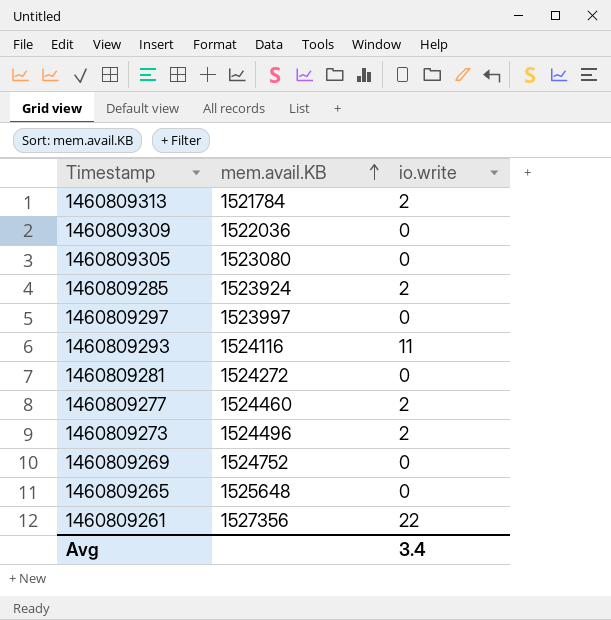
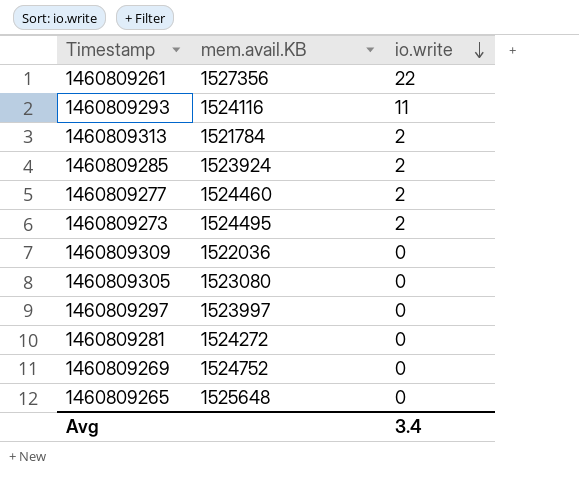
row order: mem.avail.KB ascending -> io.write descending
1460809273 | mem.avail.KB: 1524496 -> 1524495

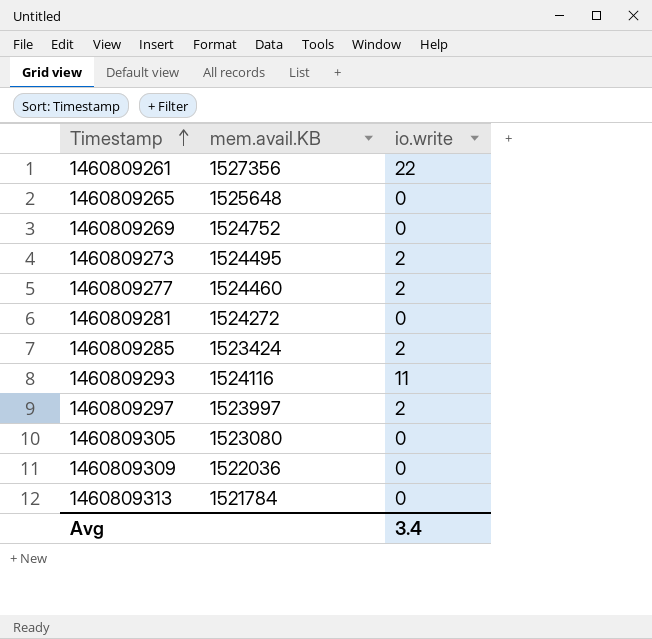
row order: io.write descending -> Timestamp ascending
1460809285 | mem.avail.KB: 1523924 -> 1523424
1460809297 | io.write: 0 -> 2
1460809313 | io.write: 2 -> 0

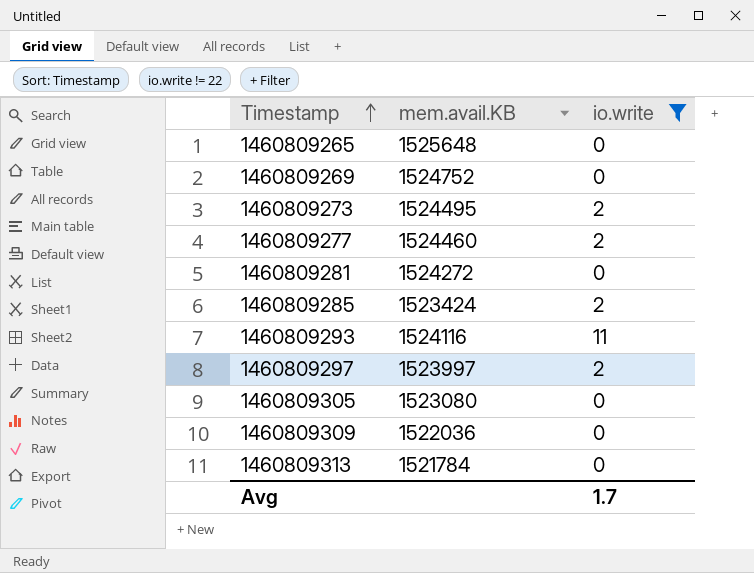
filter: none -> io.write != 22
Avg | io.write: 3.4 -> 1.7

